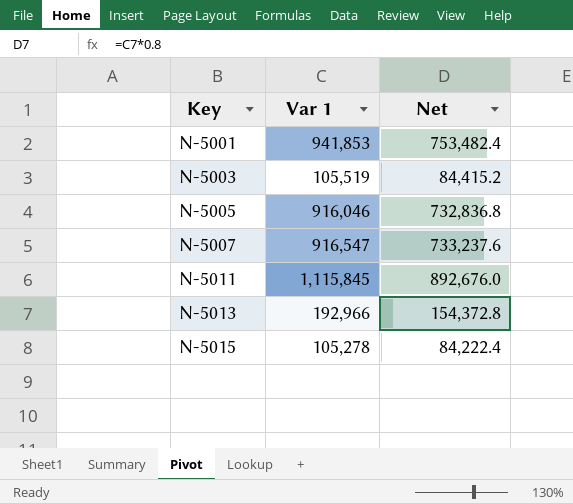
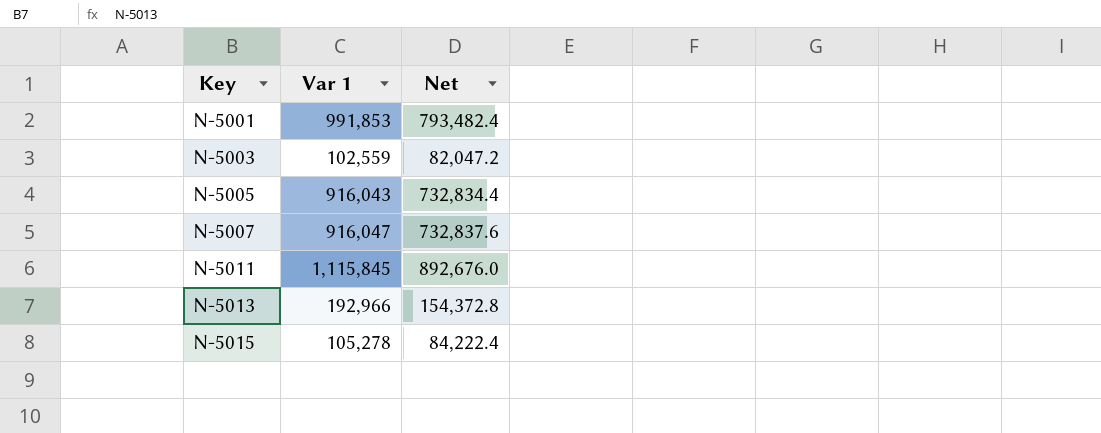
N-5001 | Var 1: 941,853 -> 991,853
N-5001 | Net: 753,482.4 -> 793,482.4
N-5003 | Var 1: 105,519 -> 102,559
N-5003 | Net: 84,415.2 -> 82,047.2
N-5005 | Var 1: 916,046 -> 916,043
N-5005 | Net: 732,836.8 -> 732,834.4
N-5007 | Var 1: 916,547 -> 916,047
N-5007 | Net: 733,237.6 -> 732,837.6

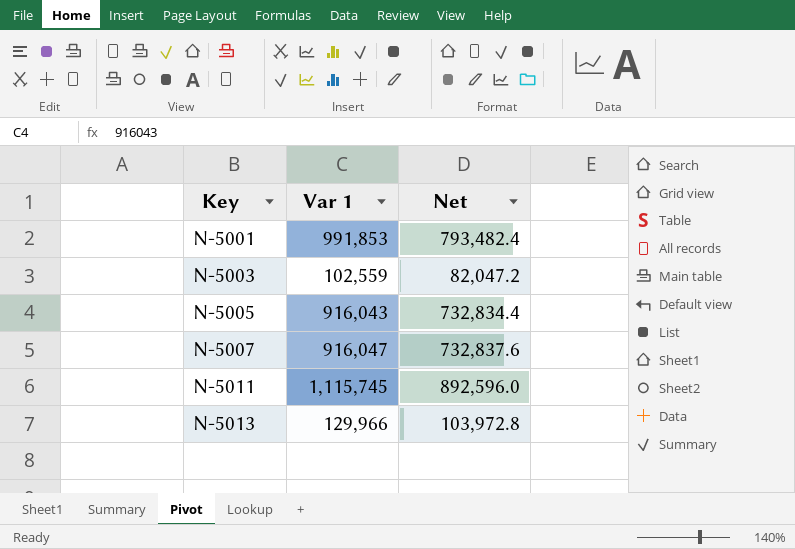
row N-5015: 105,278 | 84,222.4 -> none
N-5011 | Var 1: 1,115,845 -> 1,115,745
N-5011 | Net: 892,676.0 -> 892,596.0
N-5013 | Var 1: 192,966 -> 129,966
N-5013 | Net: 154,372.8 -> 103,972.8

